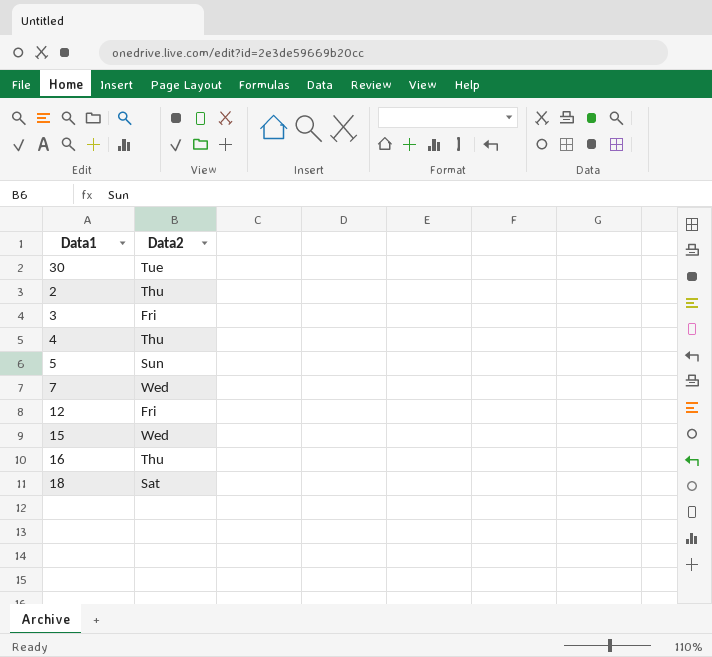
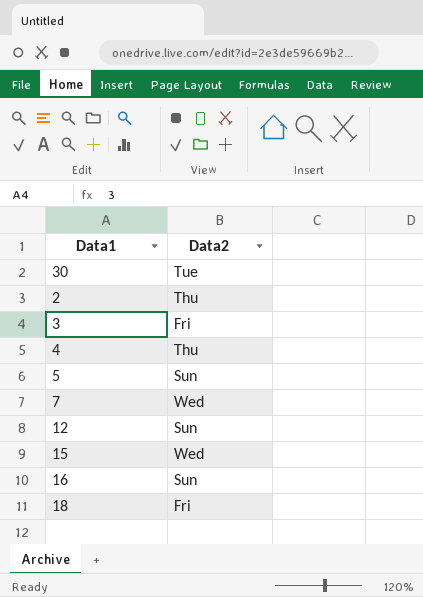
12 | Data2: Fri -> Sun
16 | Data2: Thu -> Sun
18 | Data2: Sat -> Fri

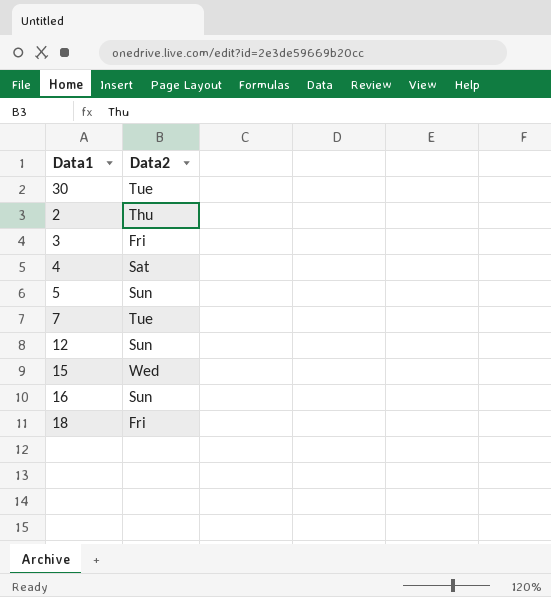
4 | Data2: Thu -> Sat
7 | Data2: Wed -> Tue

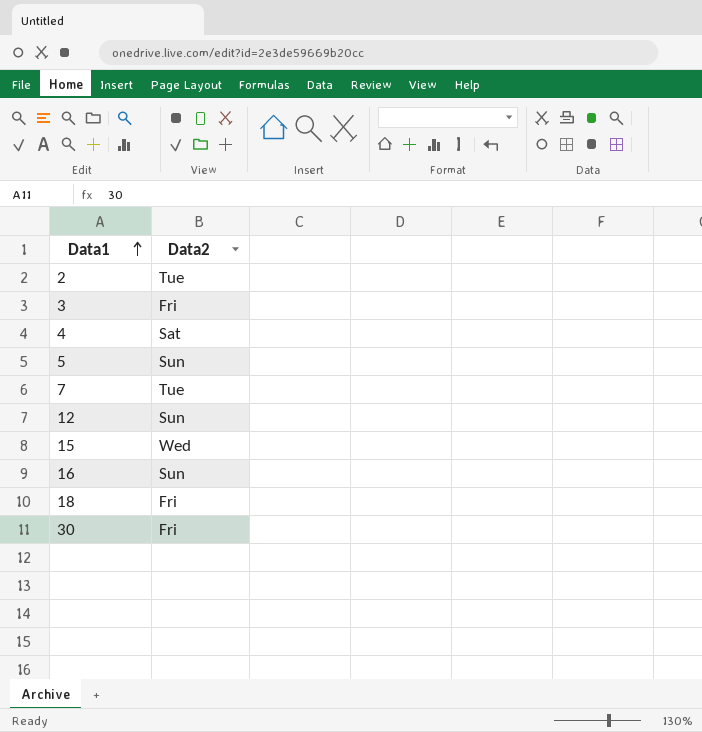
row order: none -> Data1 ascending
2 | Data2: Thu -> Tue
30 | Data2: Tue -> Fri

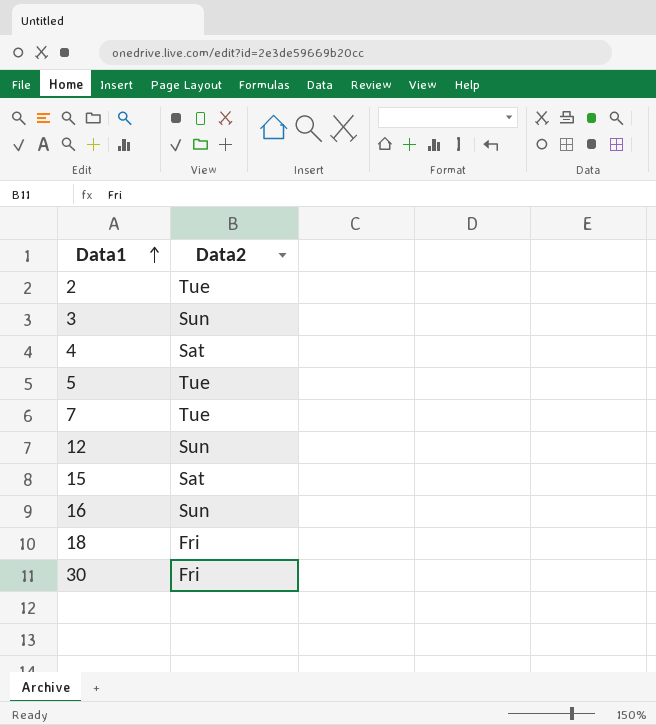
3 | Data2: Fri -> Sun
5 | Data2: Sun -> Tue
15 | Data2: Wed -> Sat

